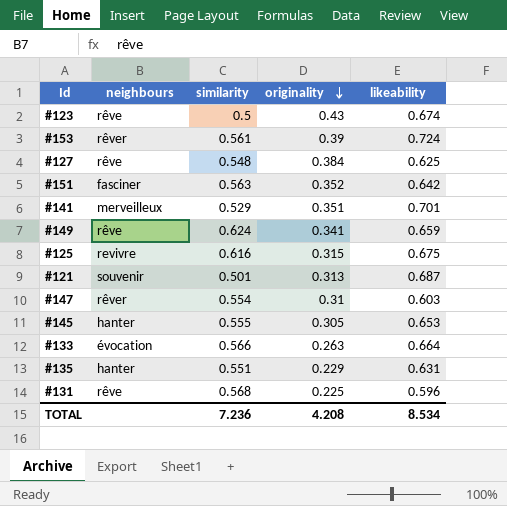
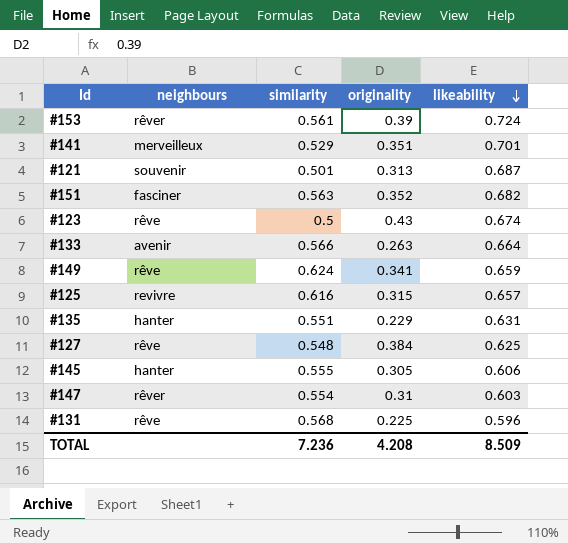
row order: originality descending -> likeability descending
#151 | likeability: 0.642 -> 0.682
#133 | neighbours: évocation -> avenir
#125 | likeability: 0.675 -> 0.657
#145 | likeability: 0.653 -> 0.606
TOTAL | likeability: 8.534 -> 8.509

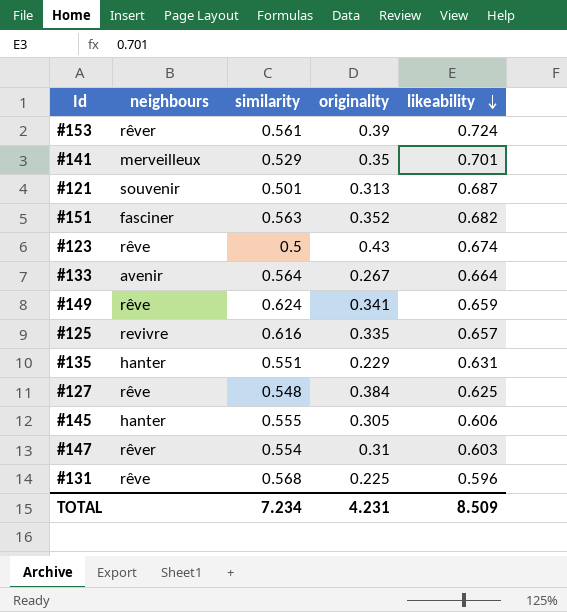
#141 | originality: 0.351 -> 0.35
#133 | similarity: 0.566 -> 0.564
#133 | originality: 0.263 -> 0.267
#125 | originality: 0.315 -> 0.335
TOTAL | similarity: 7.236 -> 7.234
TOTAL | originality: 4.208 -> 4.231

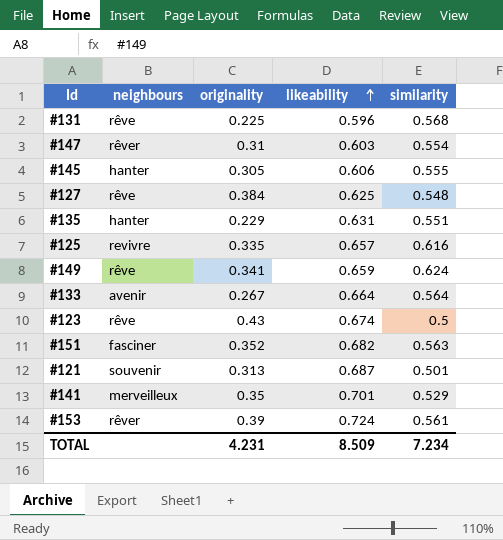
row order: likeability descending -> likeability ascending
column similarity | position: 3 -> 5

